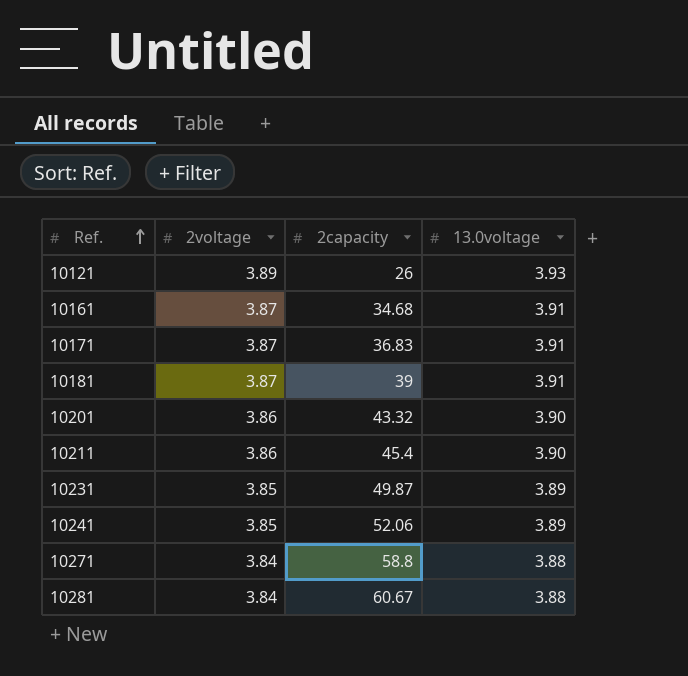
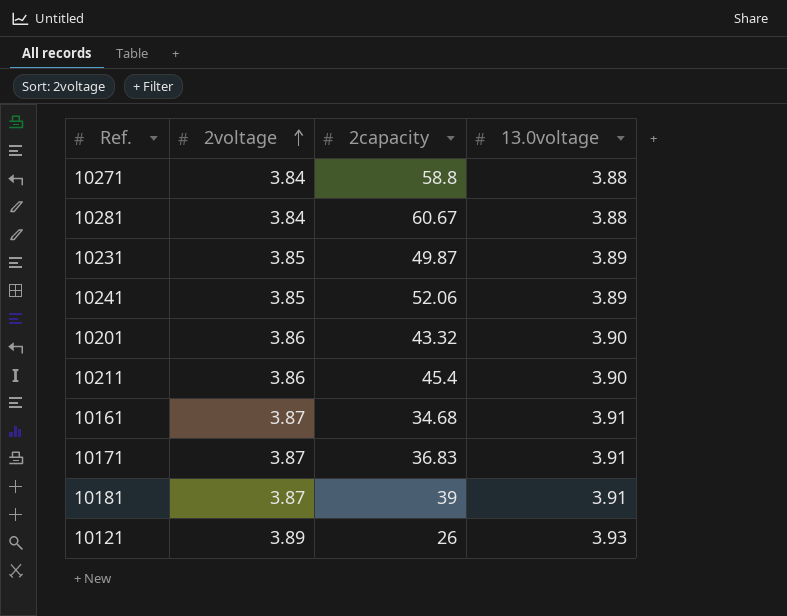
row order: Ref. ascending -> 2voltage ascending

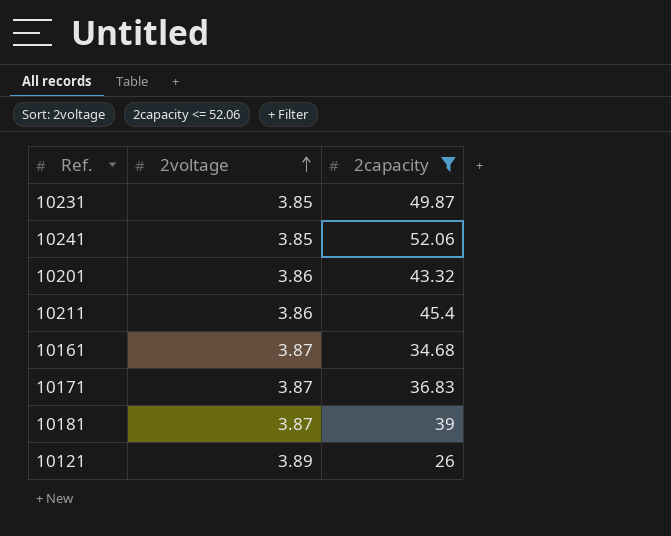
filter: none -> 2capacity <= 52.06
column 13.0voltage | position: 4 -> none

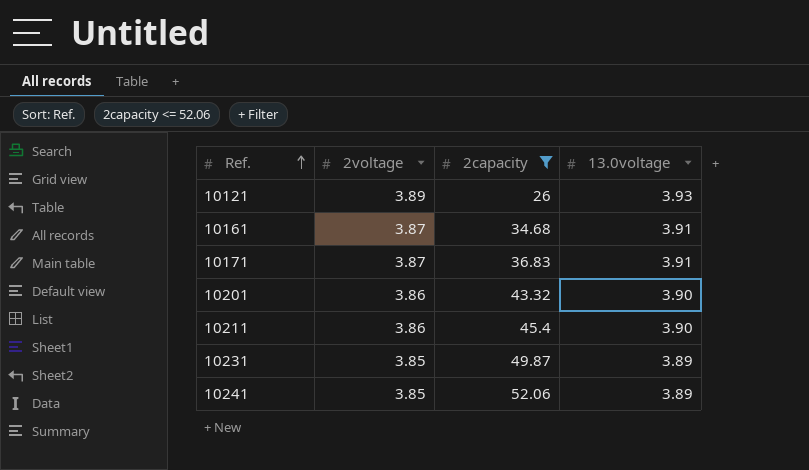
row order: 2voltage ascending -> Ref. ascending
column 13.0voltage | position: none -> 4
row 10181: 3.87 | 39 -> none

